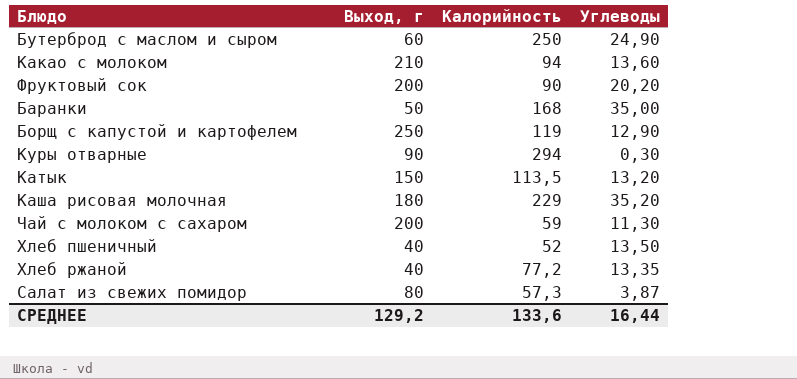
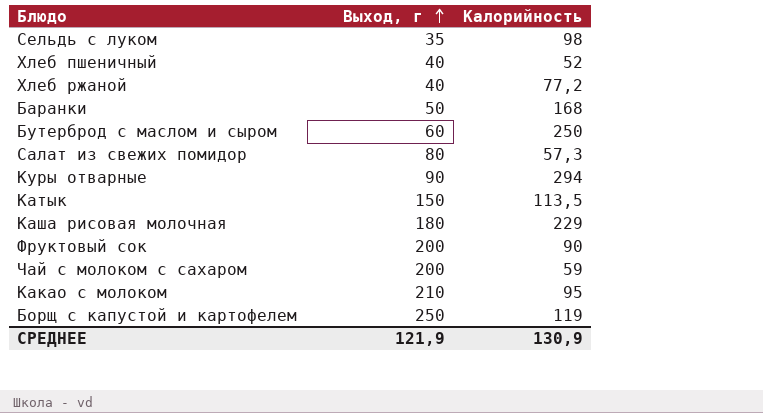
row order: none -> Выход, г ascending
column Углеводы | position: 4 -> none
row Сельдь с луком: none -> 35 | 98
Какао с молоком | Калорийность: 94 -> 95
СРЕДНЕЕ | Выход, г: 129,2 -> 121,9
СРЕДНЕЕ | Калорийность: 133,6 -> 130,9

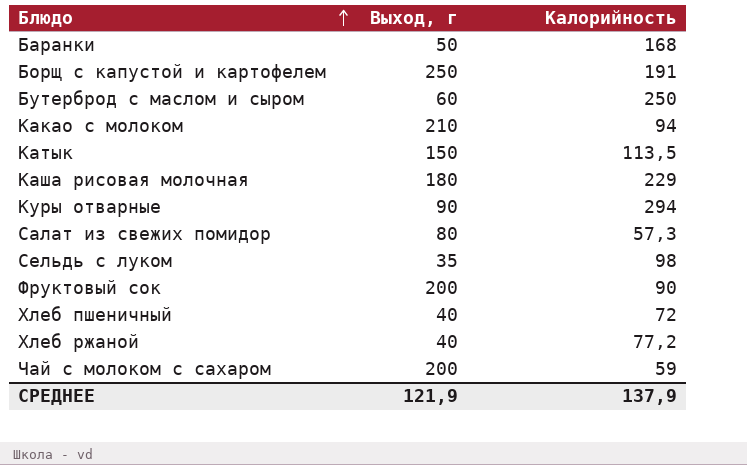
row order: Выход, г ascending -> Блюдо ascending
Борщ с капустой и картофелем | Калорийность: 119 -> 191
Какао с молоком | Калорийность: 95 -> 94
Хлеб пшеничный | Калорийность: 52 -> 72
СРЕДНЕЕ | Калорийность: 130,9 -> 137,9

